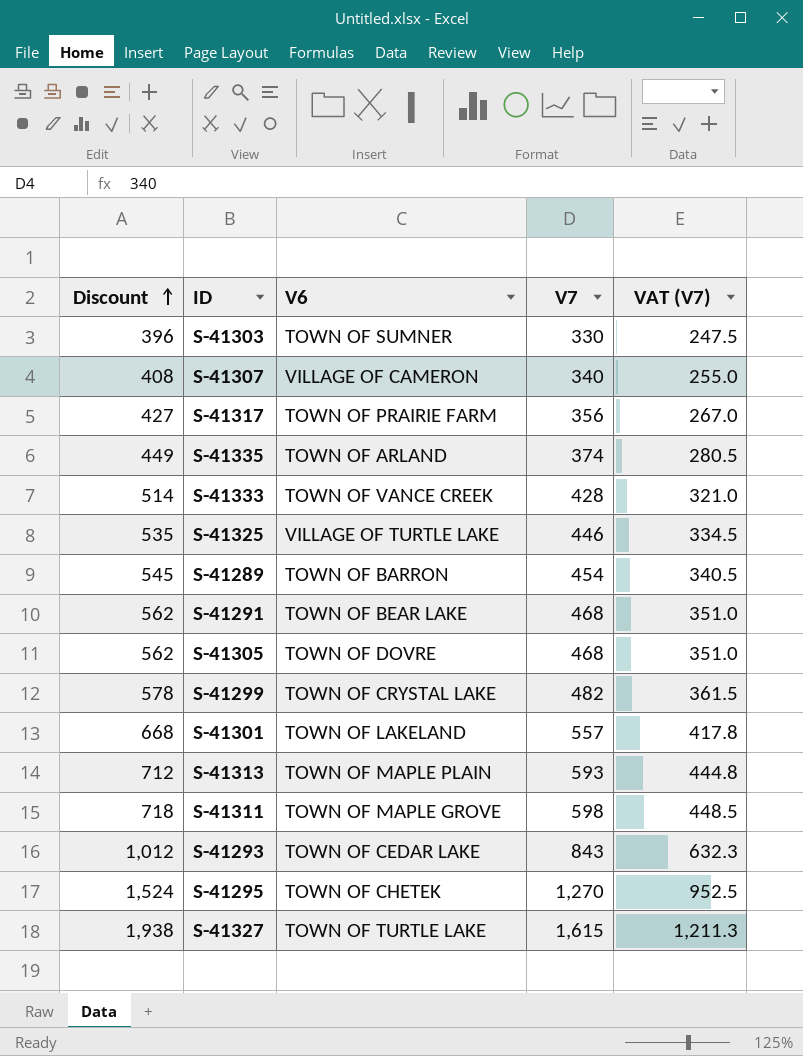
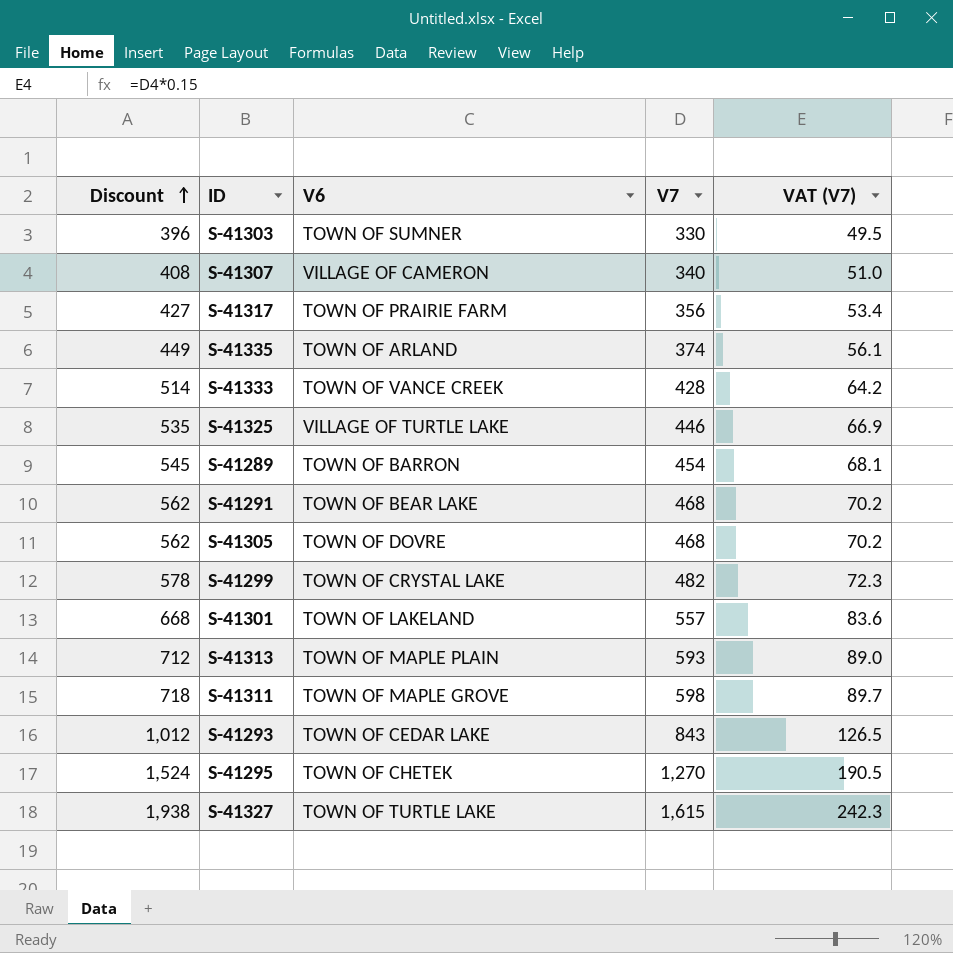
column VAT (V7) | formula: [V7] * 0.75 -> [V7] * 0.15

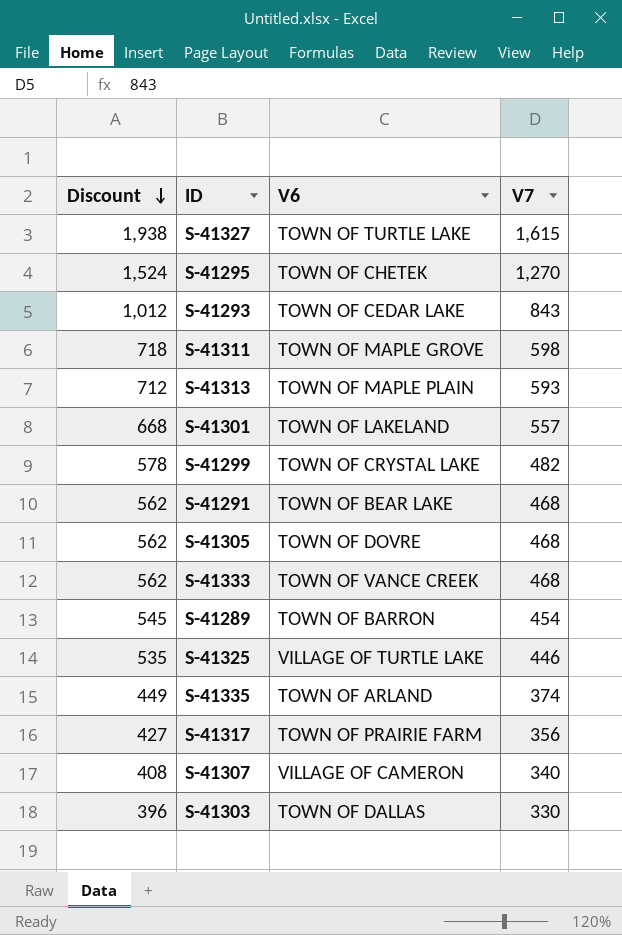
row order: Discount ascending -> Discount descending
column VAT (V7) | formula: [V7] * 0.15 -> none
S-41333 | Discount: 514 -> 562
S-41333 | V7: 428 -> 468
S-41303 | V6: TOWN OF SUMNER -> TOWN OF DALLAS

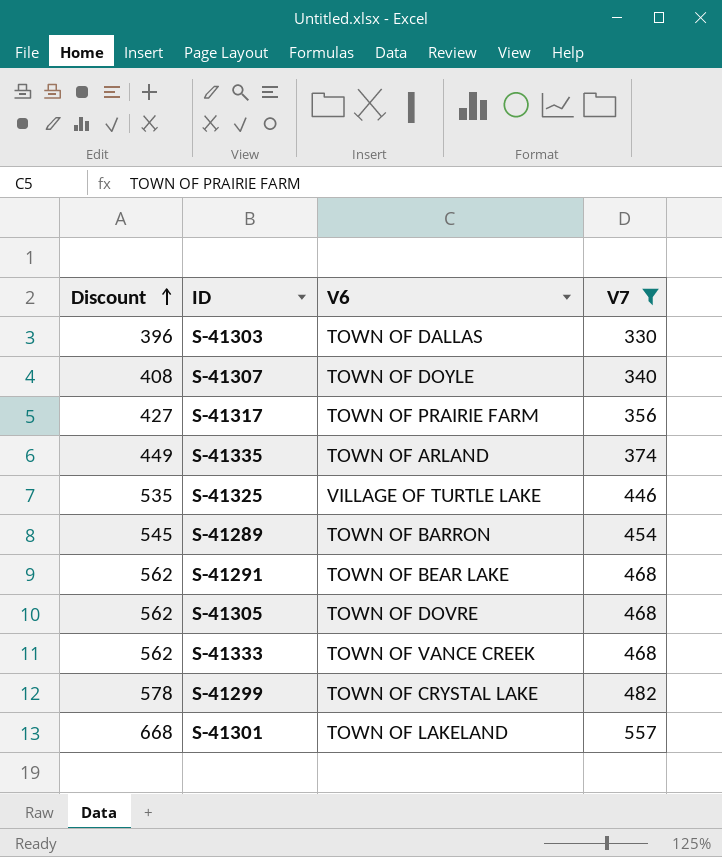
filter: none -> V7 <= 557
row order: Discount descending -> Discount ascending
S-41307 | V6: VILLAGE OF CAMERON -> TOWN OF DOYLE

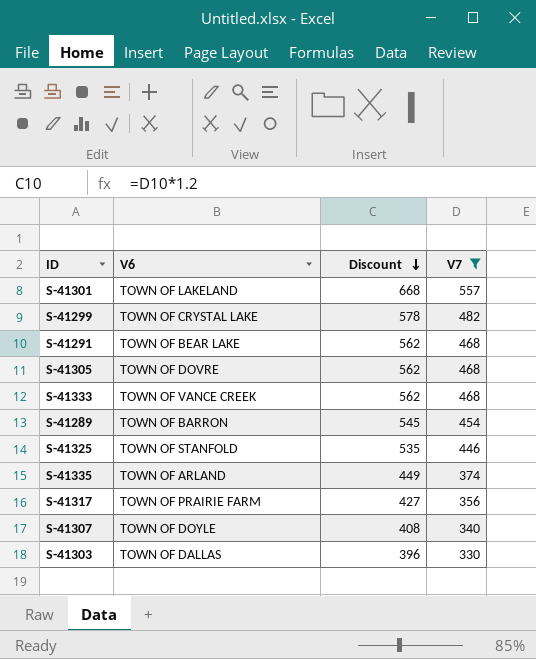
row order: Discount ascending -> Discount descending
column Discount | position: 1 -> 3
S-41325 | V6: VILLAGE OF TURTLE LAKE -> TOWN OF STANFOLD

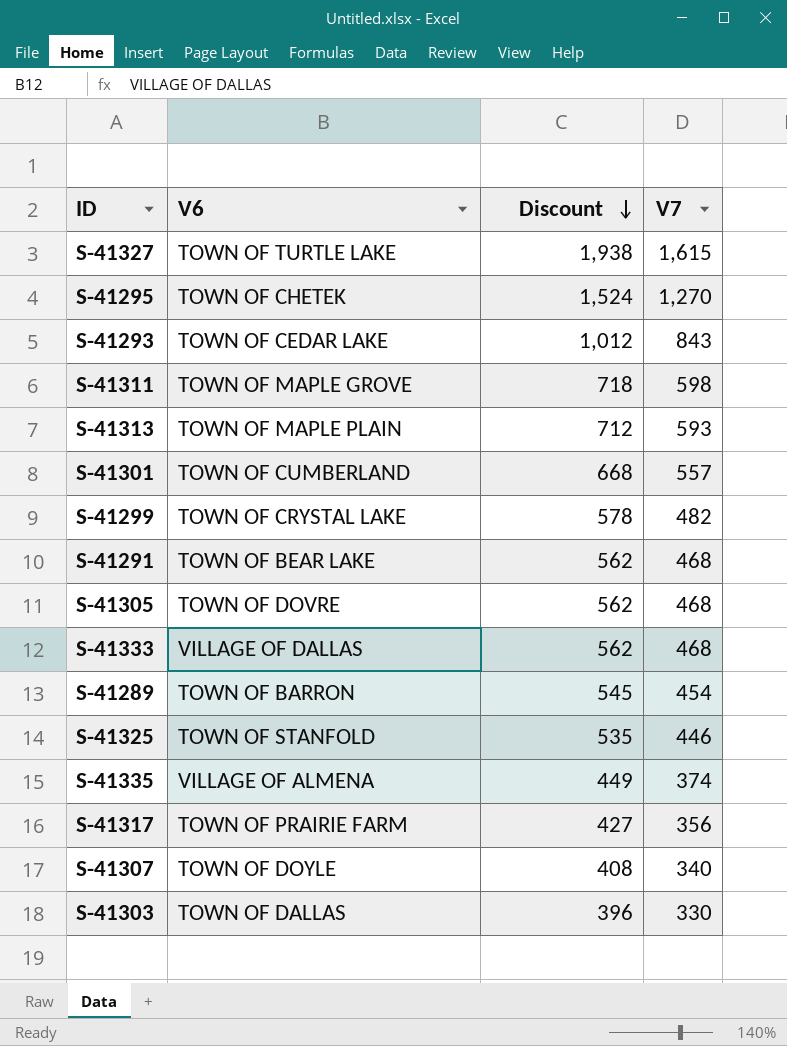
filter: V7 <= 557 -> none
S-41301 | V6: TOWN OF LAKELAND -> TOWN OF CUMBERLAND
S-41333 | V6: TOWN OF VANCE CREEK -> VILLAGE OF DALLAS
S-41335 | V6: TOWN OF ARLAND -> VILLAGE OF ALMENA

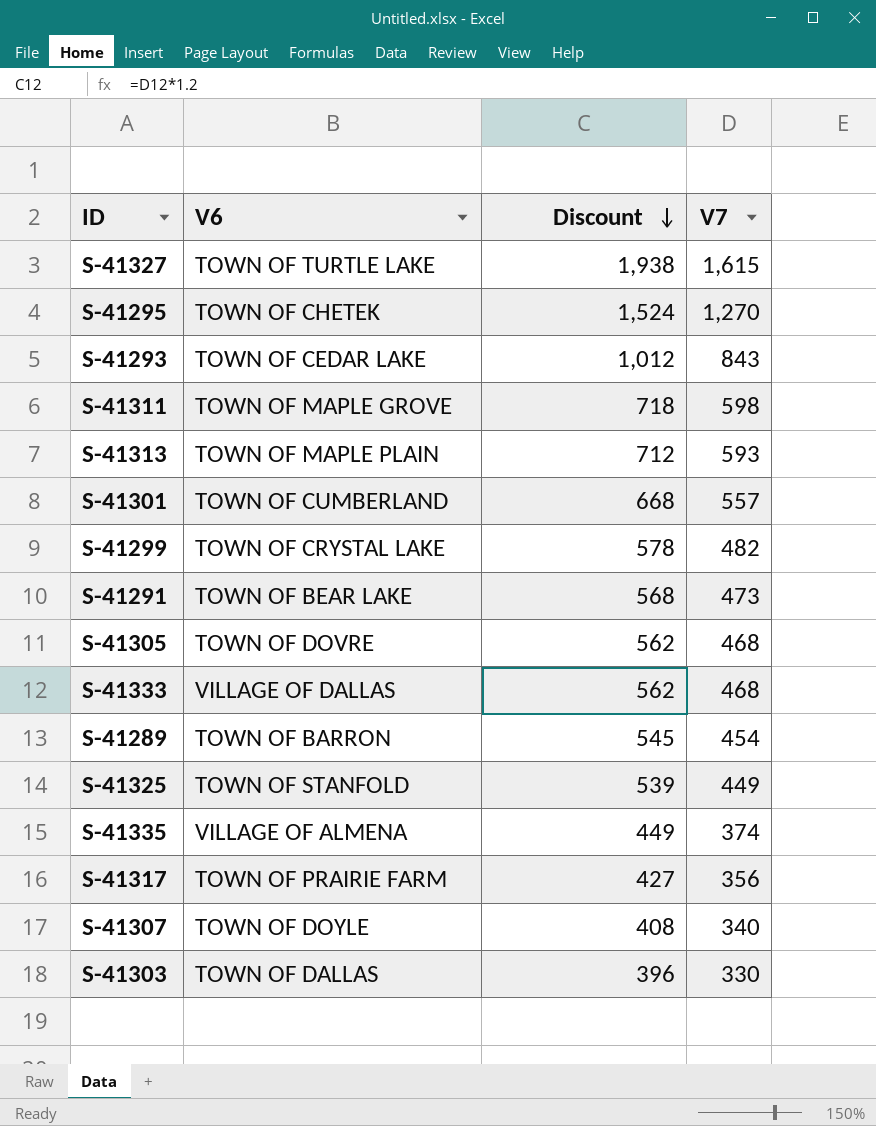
S-41291 | Discount: 562 -> 568
S-41291 | V7: 468 -> 473
S-41325 | Discount: 535 -> 539
S-41325 | V7: 446 -> 449

